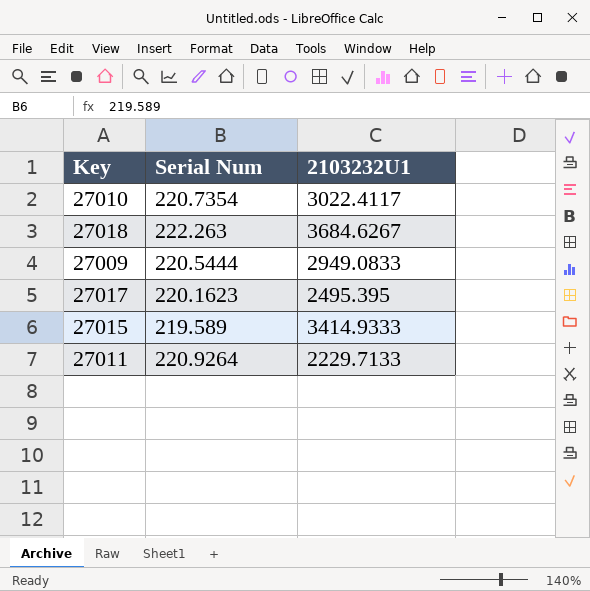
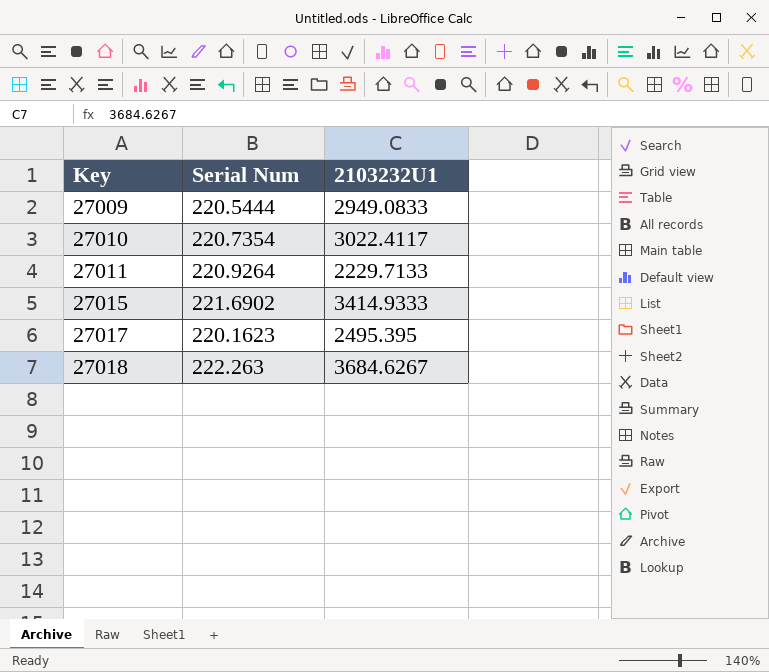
row order: none -> Key ascending
27015 | Serial Num: 219.589 -> 221.6902

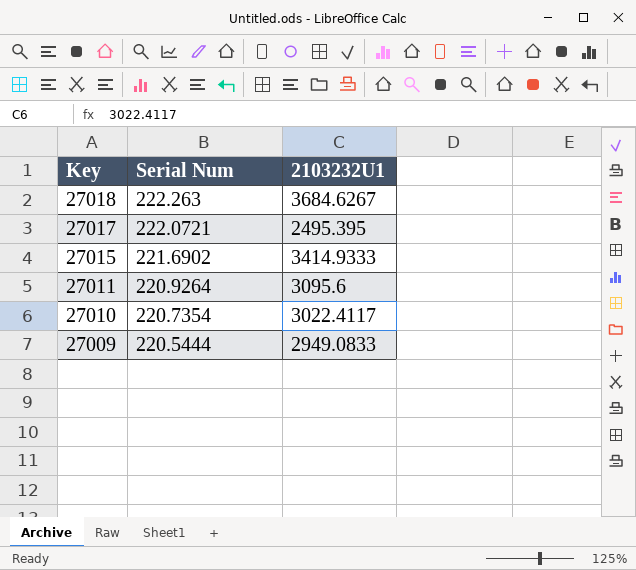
row order: Key ascending -> Key descending
27017 | Serial Num: 220.1623 -> 222.0721
27011 | 2103232U1: 2229.7133 -> 3095.6

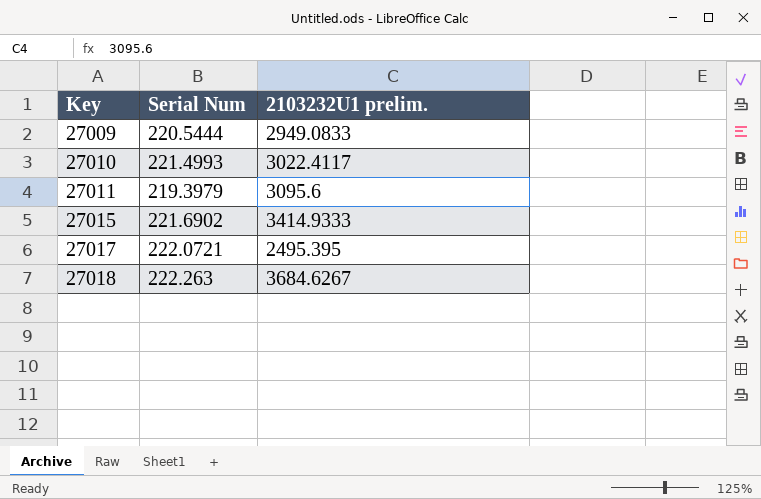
row order: Key descending -> Key ascending
column name: 2103232U1 -> 2103232U1 prelim.
27010 | Serial Num: 220.7354 -> 221.4993
27011 | Serial Num: 220.9264 -> 219.3979

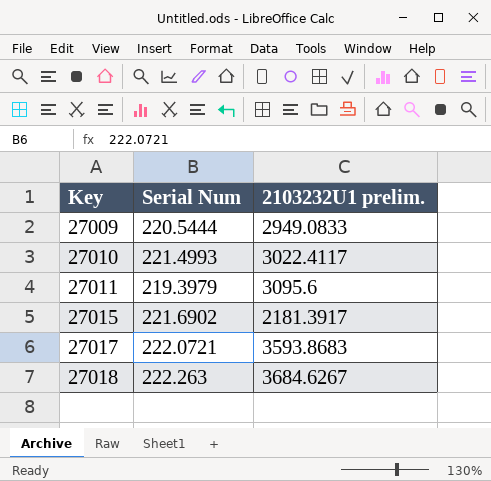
27015 | 2103232U1 prelim.: 3414.9333 -> 2181.3917
27017 | 2103232U1 prelim.: 2495.395 -> 3593.8683

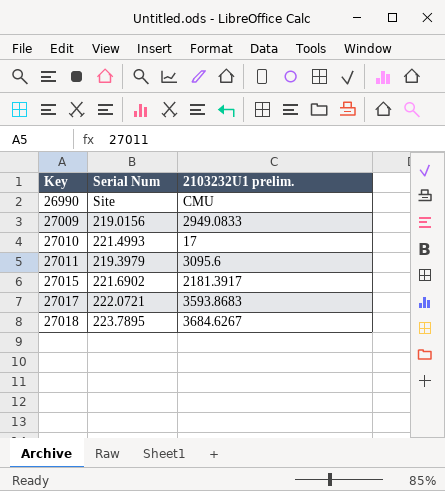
row 26990: none -> Site | CMU
27009 | Serial Num: 220.5444 -> 219.0156
27010 | 2103232U1 prelim.: 3022.4117 -> 17
27018 | Serial Num: 222.263 -> 223.7895

